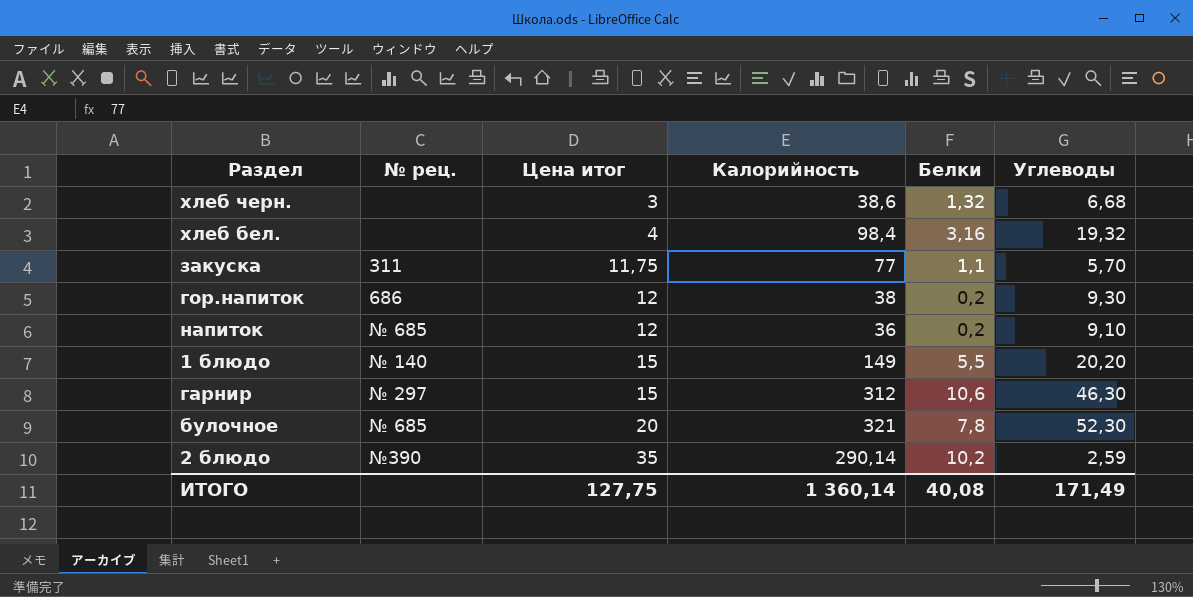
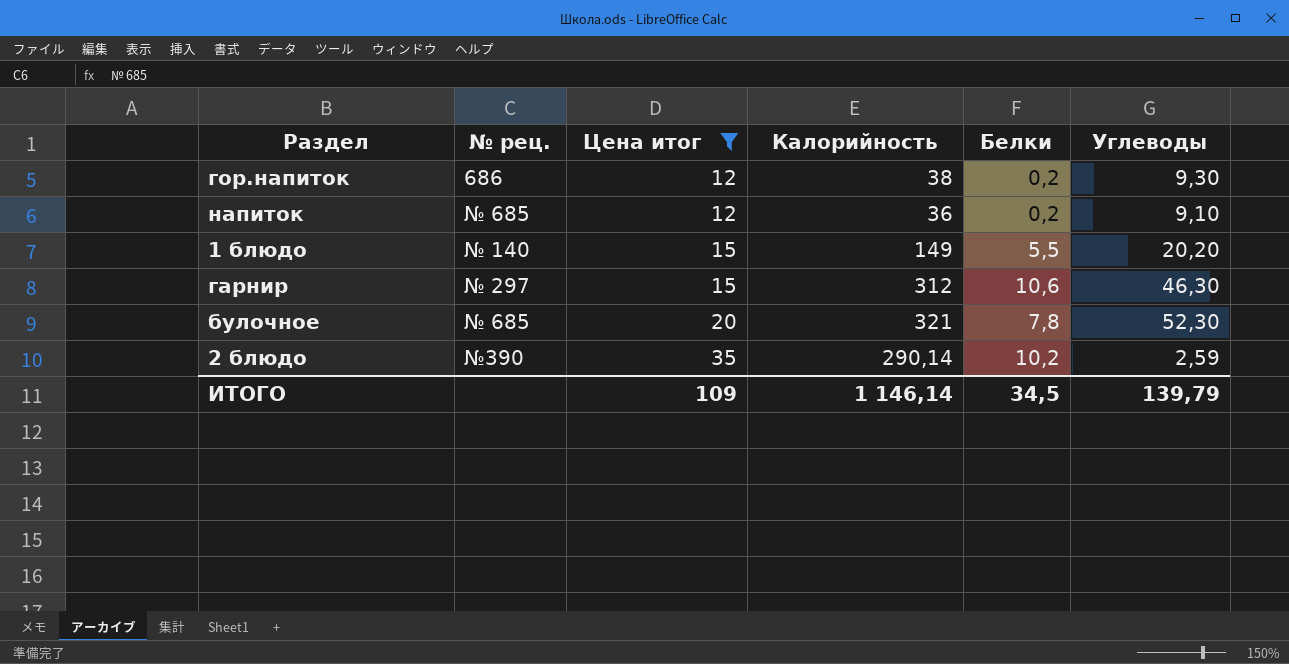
filter: none -> Цена итог >= 12
ИТОГО | Цена итог: 127,75 -> 109
ИТОГО | Калорийность: 1 360,14 -> 1 146,14
ИТОГО | Белки: 40,08 -> 34,5
ИТОГО | Углеводы: 171,49 -> 139,79

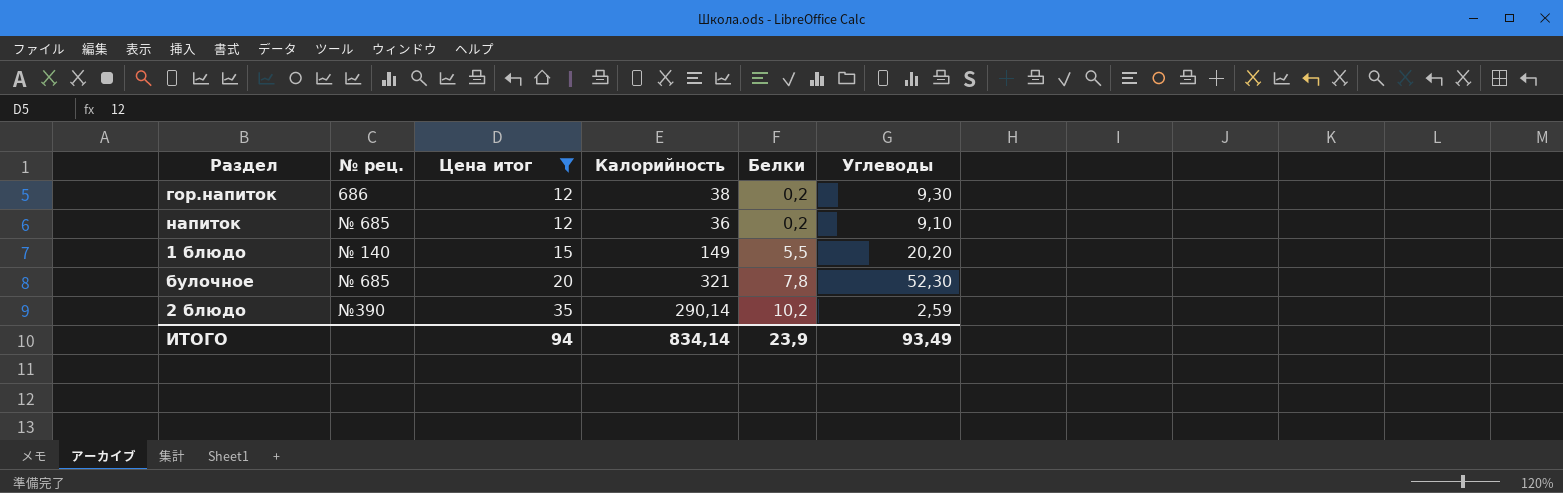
row гарнир: № 297 | 15 | 312 | 10,6 | 46,30 -> none
ИТОГО | Цена итог: 109 -> 94
ИТОГО | Калорийность: 1 146,14 -> 834,14
ИТОГО | Белки: 34,5 -> 23,9
ИТОГО | Углеводы: 139,79 -> 93,49

